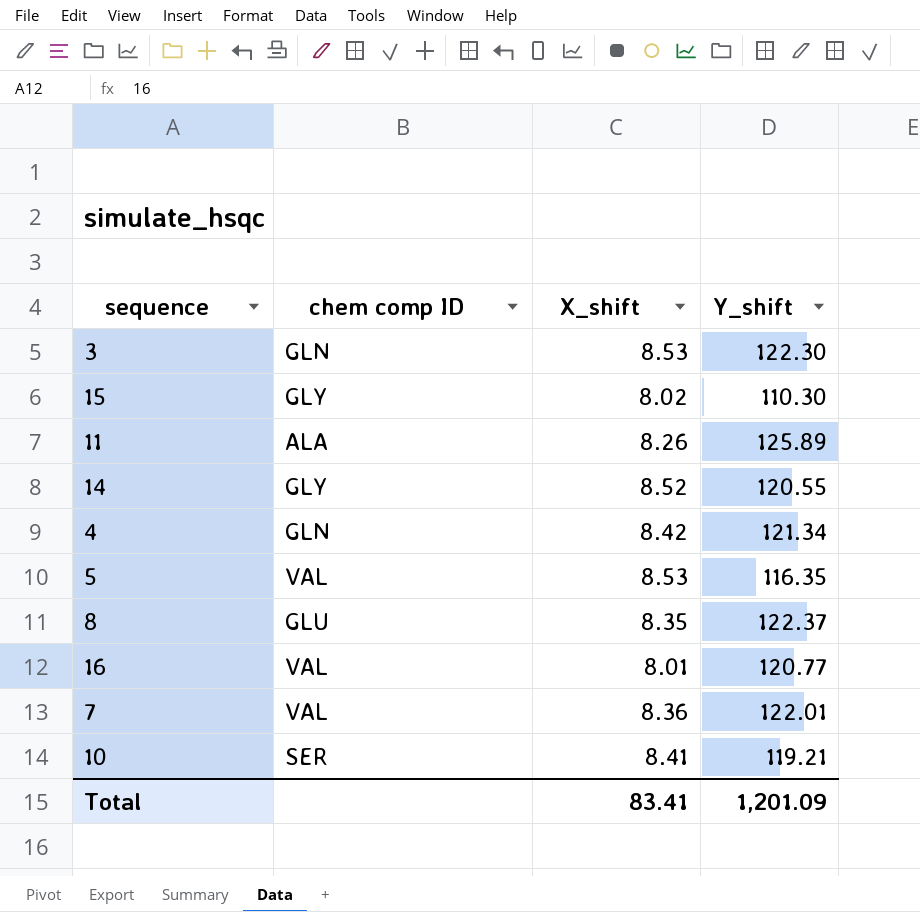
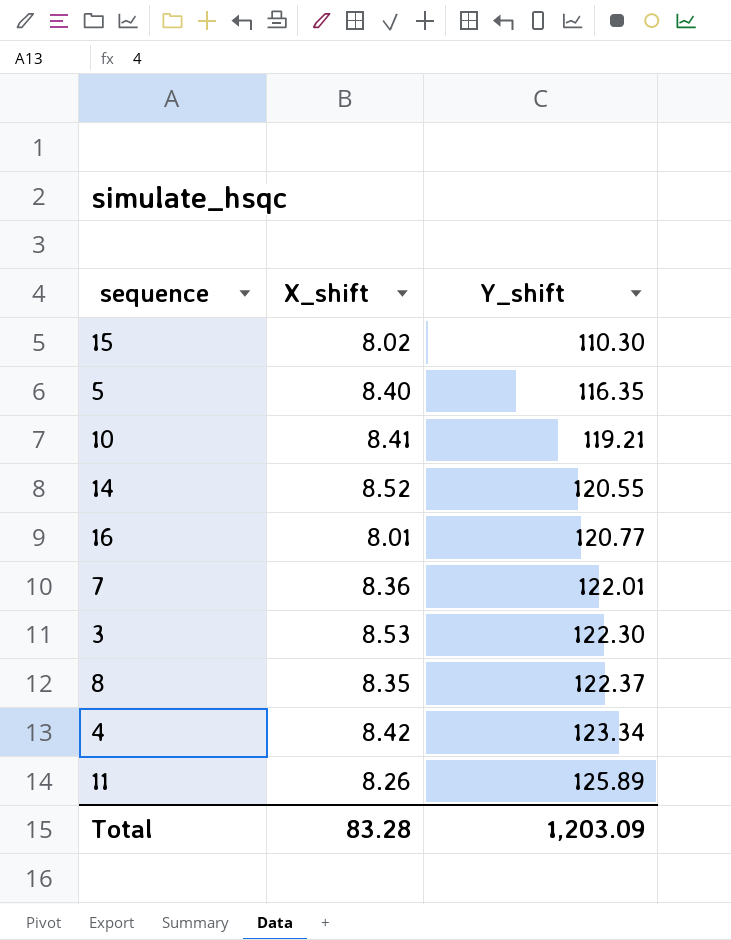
row order: none -> Y_shift ascending
column chem comp ID | position: 2 -> none
5 | X_shift: 8.53 -> 8.40
4 | Y_shift: 121.34 -> 123.34
Total | X_shift: 83.41 -> 83.28
Total | Y_shift: 1,201.09 -> 1,203.09

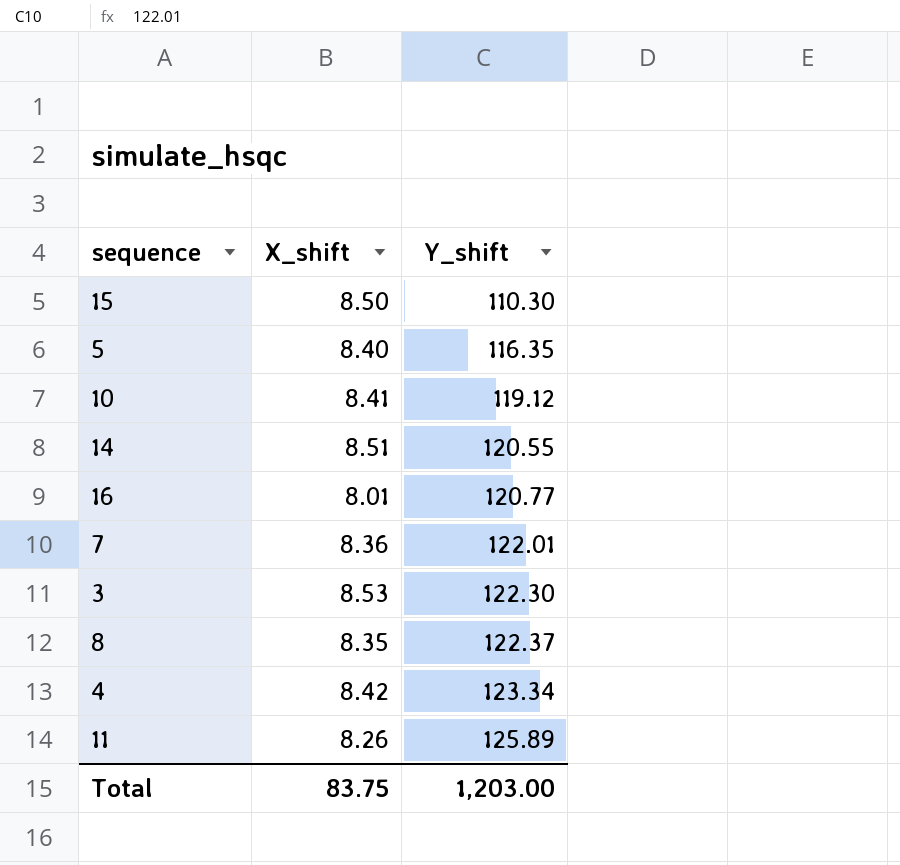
15 | X_shift: 8.02 -> 8.50
10 | Y_shift: 119.21 -> 119.12
14 | X_shift: 8.52 -> 8.51
Total | X_shift: 83.28 -> 83.75
Total | Y_shift: 1,203.09 -> 1,203.00

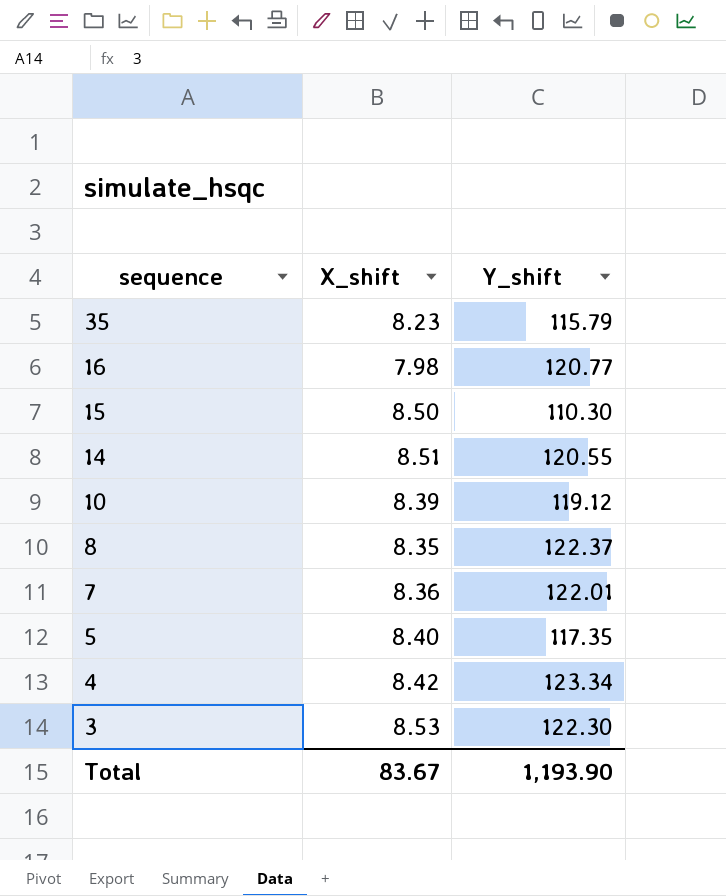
row order: Y_shift ascending -> sequence descending
row 11: 8.26 | 125.89 -> none
row 35: none -> 8.23 | 115.79
16 | X_shift: 8.01 -> 7.98
10 | X_shift: 8.41 -> 8.39
5 | Y_shift: 116.35 -> 117.35
Total | X_shift: 83.75 -> 83.67
Total | Y_shift: 1,203.00 -> 1,193.90

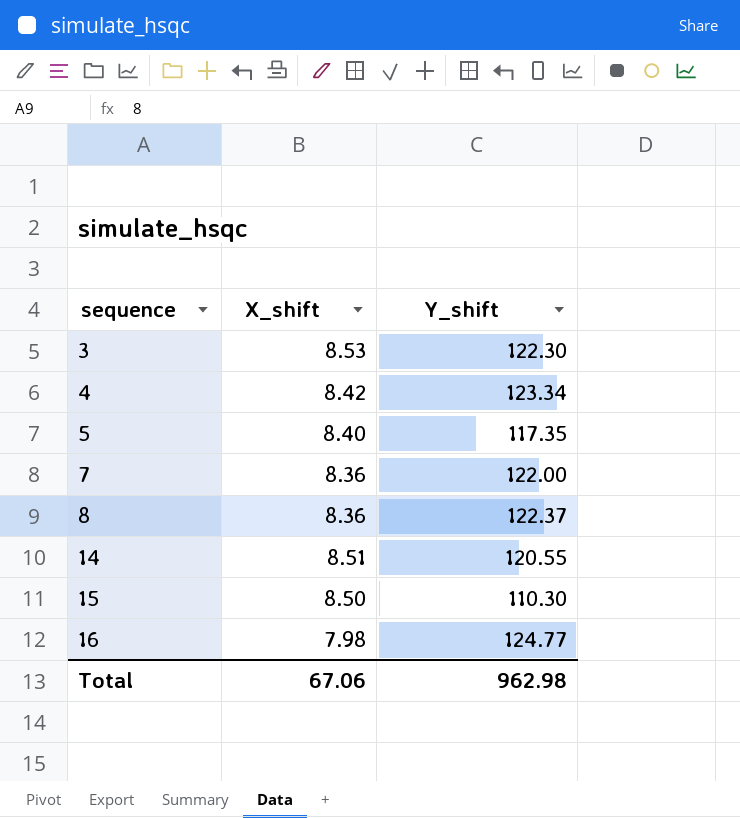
row order: sequence descending -> sequence ascending
row 35: 8.23 | 115.79 -> none
row 10: 8.39 | 119.12 -> none
7 | Y_shift: 122.01 -> 122.00
8 | X_shift: 8.35 -> 8.36
16 | Y_shift: 120.77 -> 124.77
Total | X_shift: 83.67 -> 67.06
Total | Y_shift: 1,193.90 -> 962.98

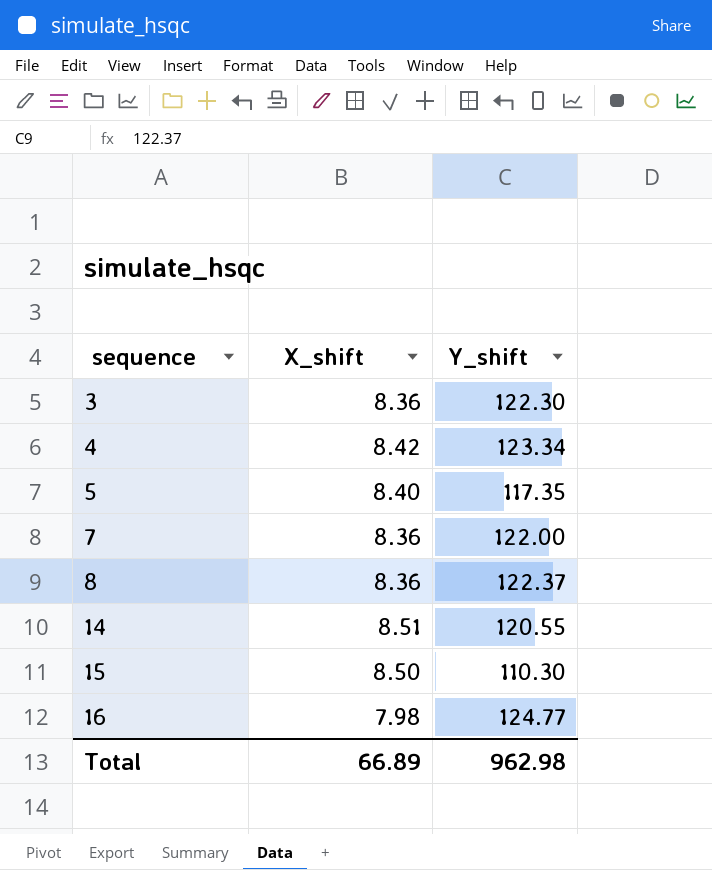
3 | X_shift: 8.53 -> 8.36
Total | X_shift: 67.06 -> 66.89

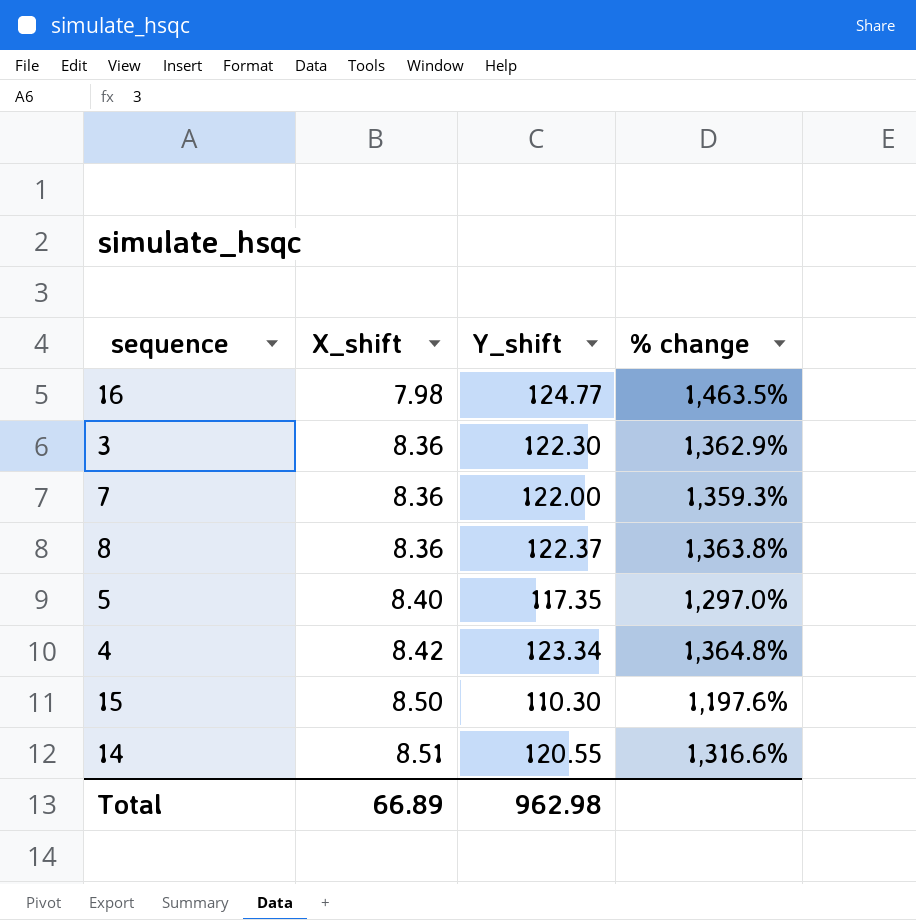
row order: sequence ascending -> X_shift ascending
column % change | formula: none -> ([Y_shift] - [X_shift]) / [X_shift]

